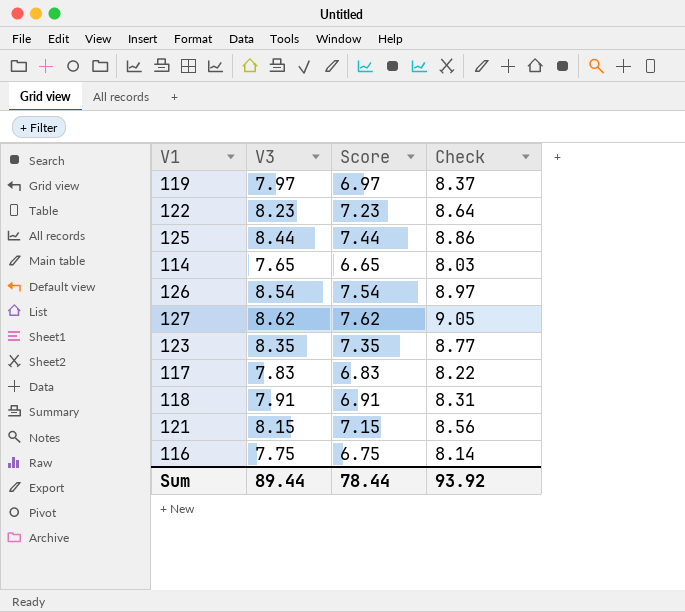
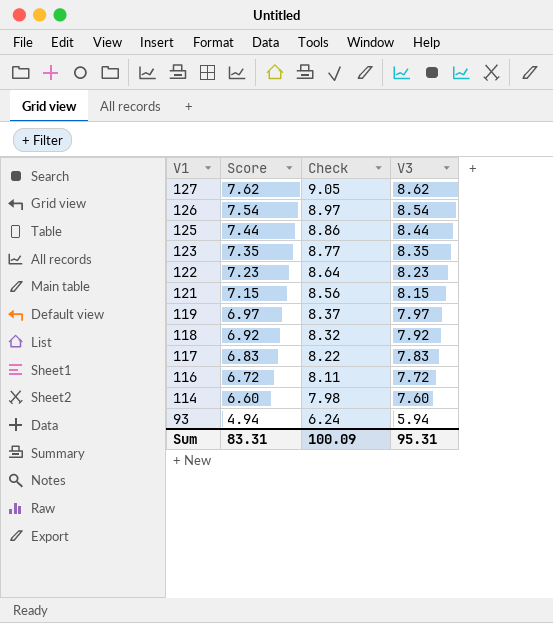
row order: none -> V1 descending
column V3 | position: 2 -> 4
118 | Score: 6.91 -> 6.92
118 | Check: 8.31 -> 8.32
118 | V3: 7.91 -> 7.92
116 | Score: 6.75 -> 6.72
116 | Check: 8.14 -> 8.11
116 | V3: 7.75 -> 7.72
114 | Score: 6.65 -> 6.60
114 | Check: 8.03 -> 7.98
114 | V3: 7.65 -> 7.60
row 93: none -> 4.94 | 6.24 | 5.94
Sum | Score: 78.44 -> 83.31
Sum | Check: 93.92 -> 100.09
Sum | V3: 89.44 -> 95.31

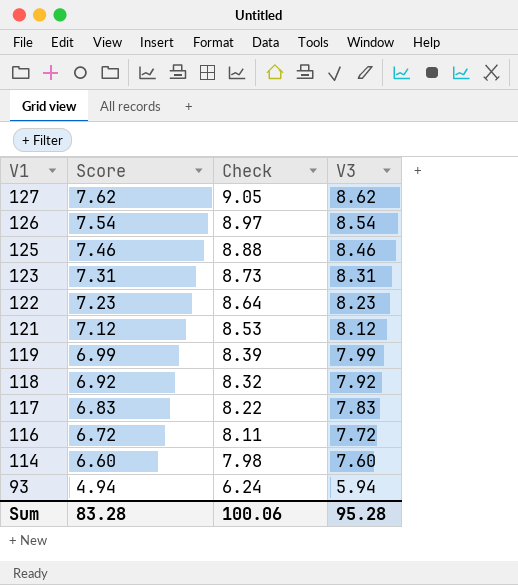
125 | Score: 7.44 -> 7.46
125 | Check: 8.86 -> 8.88
125 | V3: 8.44 -> 8.46
123 | Score: 7.35 -> 7.31
123 | Check: 8.77 -> 8.73
123 | V3: 8.35 -> 8.31
121 | Score: 7.15 -> 7.12
121 | Check: 8.56 -> 8.53
121 | V3: 8.15 -> 8.12
119 | Score: 6.97 -> 6.99
119 | Check: 8.37 -> 8.39
119 | V3: 7.97 -> 7.99
Sum | Score: 83.31 -> 83.28
Sum | Check: 100.09 -> 100.06
Sum | V3: 95.31 -> 95.28

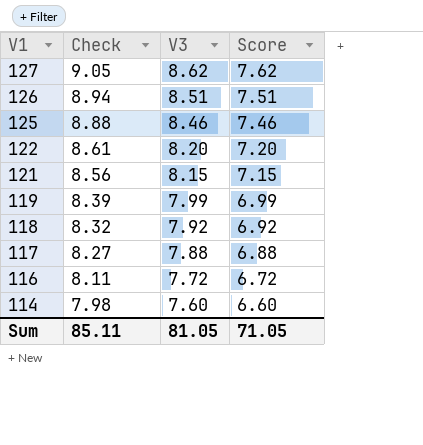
column Score | position: 2 -> 4
row 123: 7.31 | 8.73 | 8.31 -> none
row 93: 4.94 | 6.24 | 5.94 -> none
126 | Check: 8.97 -> 8.94
126 | V3: 8.54 -> 8.51
126 | Score: 7.54 -> 7.51
122 | Check: 8.64 -> 8.61
122 | V3: 8.23 -> 8.20
122 | Score: 7.23 -> 7.20
121 | Check: 8.53 -> 8.56
121 | V3: 8.12 -> 8.15
121 | Score: 7.12 -> 7.15
117 | Check: 8.22 -> 8.27
117 | V3: 7.83 -> 7.88
117 | Score: 6.83 -> 6.88
Sum | Check: 100.06 -> 85.11
Sum | V3: 95.28 -> 81.05
Sum | Score: 83.28 -> 71.05

